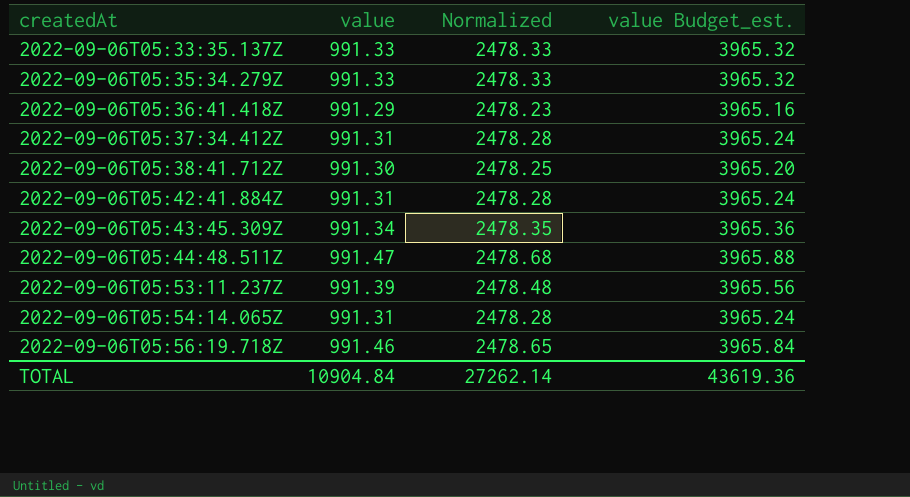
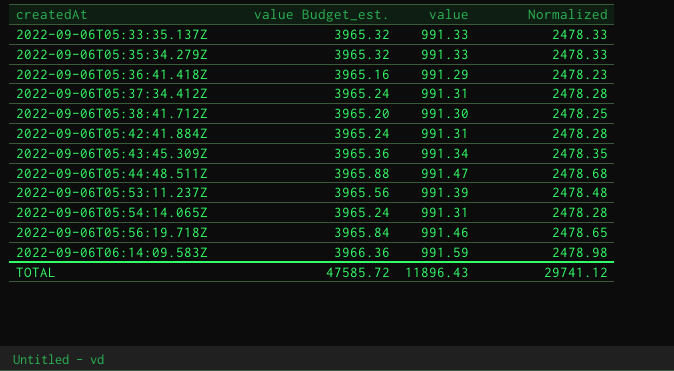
column value Budget_est. | position: 4 -> 2
row 2022-09-06T06:14:09.583Z: none -> 3966.36 | 991.59 | 2478.98
TOTAL | value Budget_est.: 43619.36 -> 47585.72
TOTAL | value: 10904.84 -> 11896.43
TOTAL | Normalized: 27262.14 -> 29741.12

